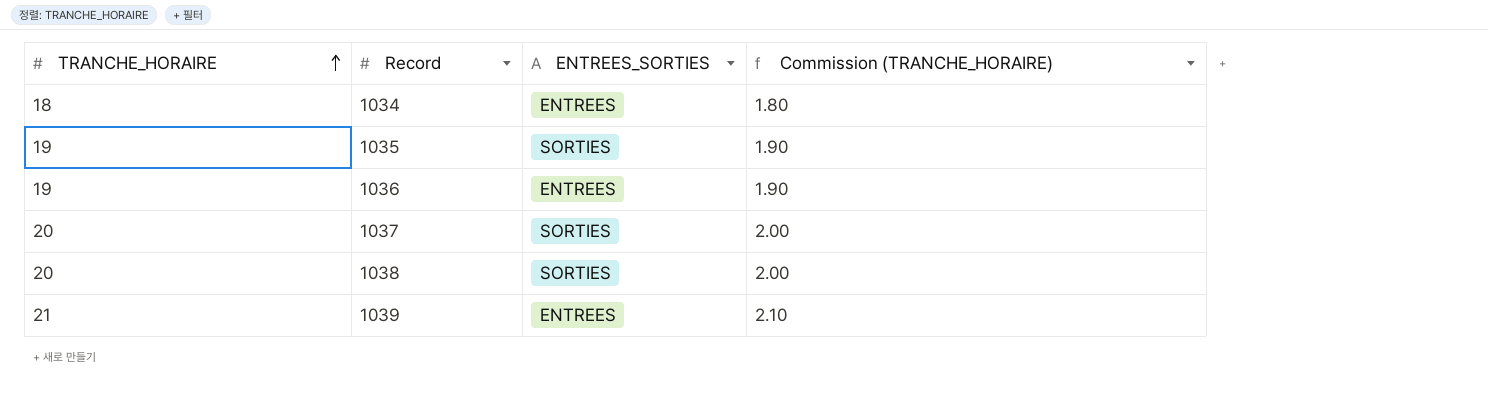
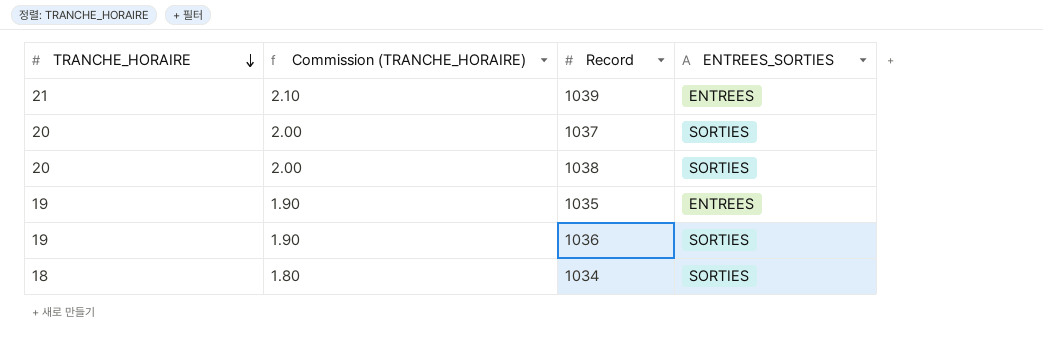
row order: TRANCHE_HORAIRE ascending -> TRANCHE_HORAIRE descending
column Commission (TRANCHE_HORAIRE) | position: 4 -> 2
1035 | ENTREES_SORTIES: SORTIES -> ENTREES
1036 | ENTREES_SORTIES: ENTREES -> SORTIES
1034 | ENTREES_SORTIES: ENTREES -> SORTIES

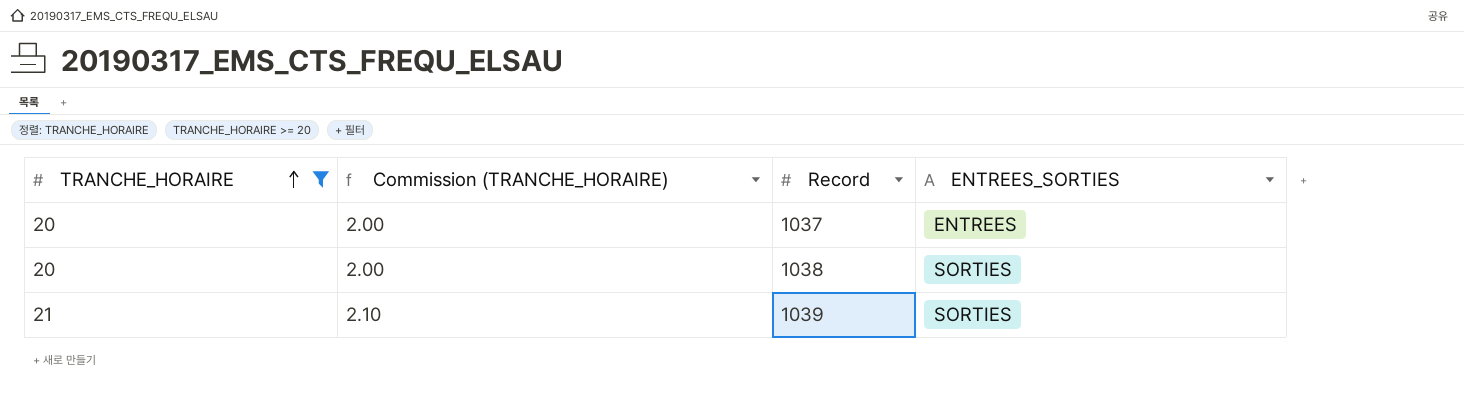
filter: none -> TRANCHE_HORAIRE >= 20
row order: TRANCHE_HORAIRE descending -> TRANCHE_HORAIRE ascending
1037 | ENTREES_SORTIES: SORTIES -> ENTREES
1039 | ENTREES_SORTIES: ENTREES -> SORTIES

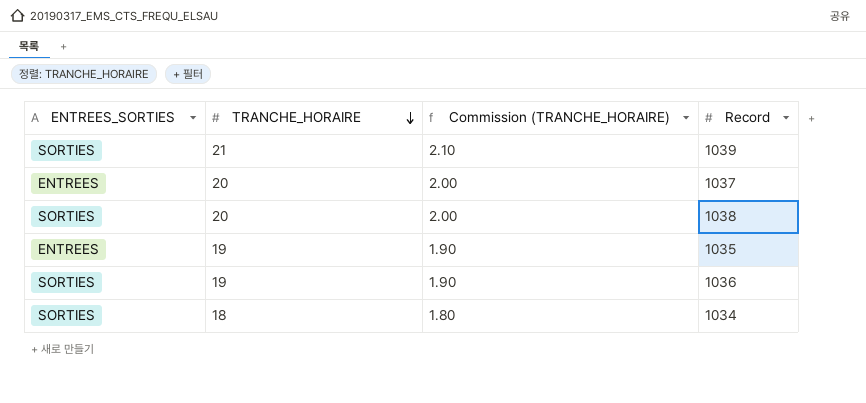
filter: TRANCHE_HORAIRE >= 20 -> none
row order: TRANCHE_HORAIRE ascending -> TRANCHE_HORAIRE descending
column ENTREES_SORTIES | position: 4 -> 1

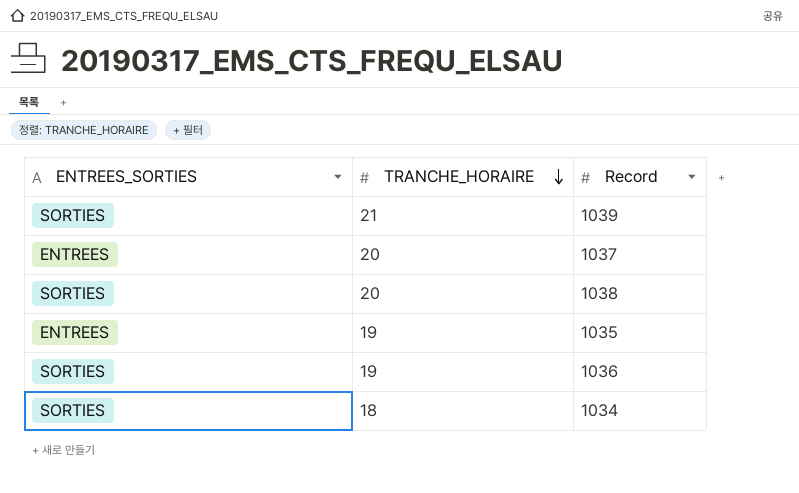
column Commission (TRANCHE_HORAIRE) | formula: [TRANCHE_HORAIRE] * 0.1 -> none

